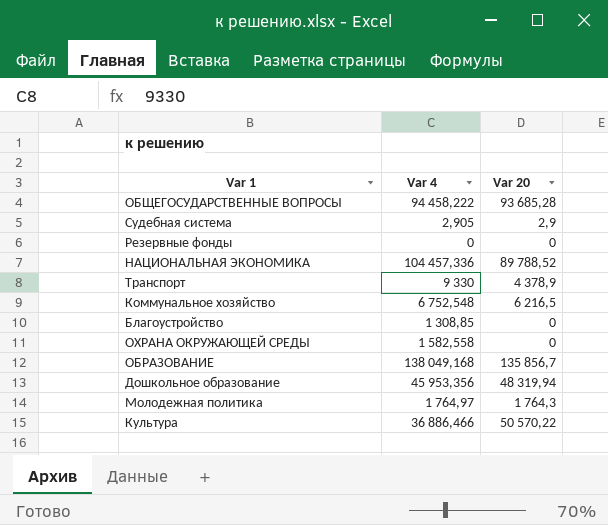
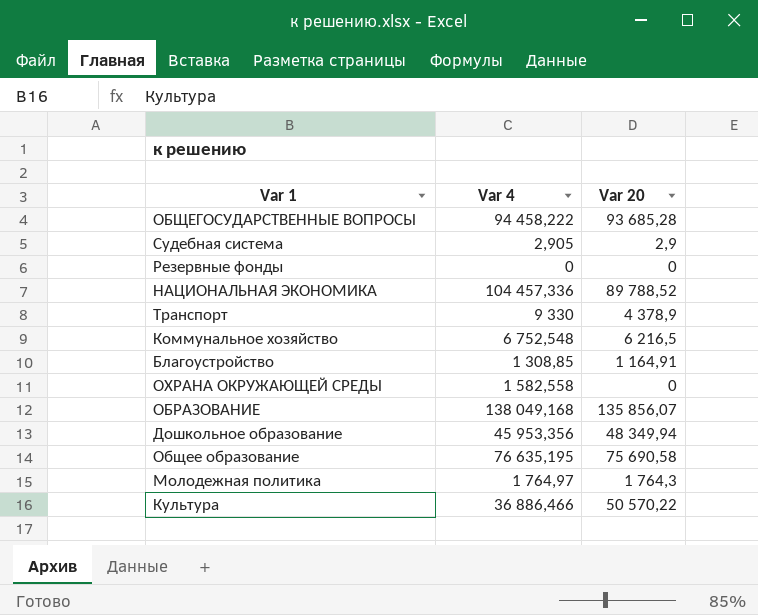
Благоустройство | Var 20: 0 -> 1 164,91
ОБРАЗОВАНИЕ | Var 20: 135 856,7 -> 135 856,07
Дошкольное образование | Var 20: 48 319,94 -> 48 349,94
row Общее образование: none -> 76 635,195 | 75 690,58

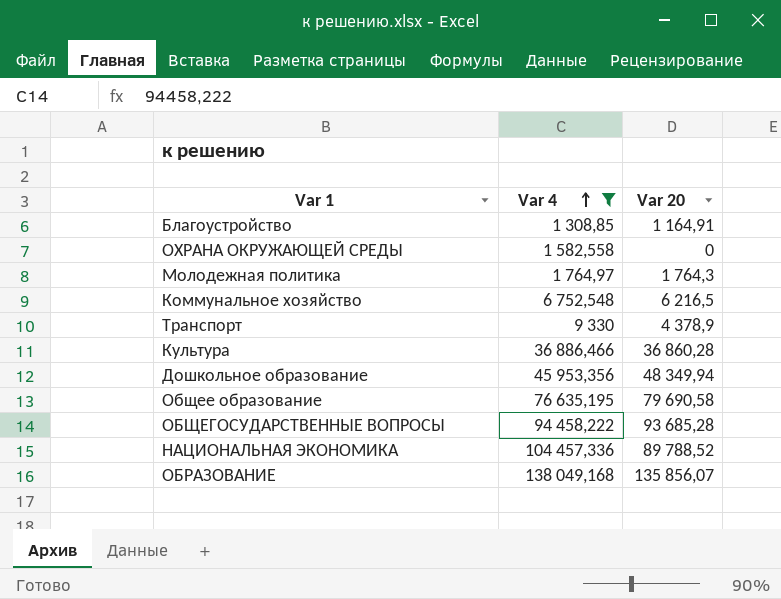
filter: none -> Var 4 >= 1 308,85
row order: none -> Var 4 ascending
Культура | Var 20: 50 570,22 -> 36 860,28
Общее образование | Var 20: 75 690,58 -> 79 690,58

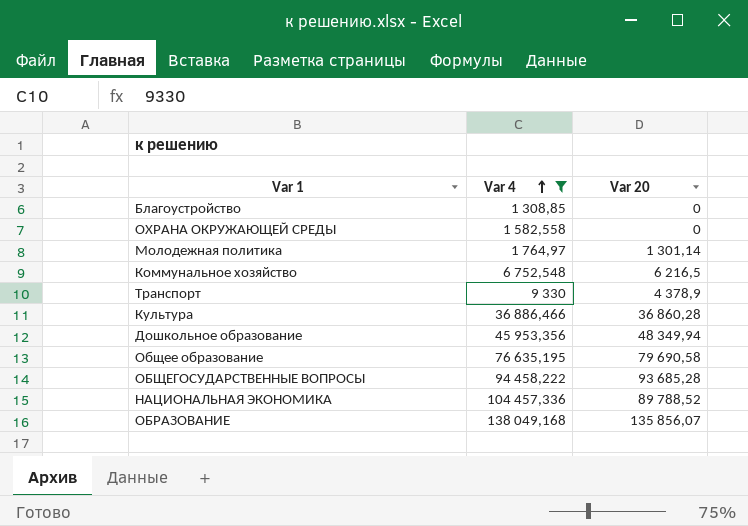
Благоустройство | Var 20: 1 164,91 -> 0
Молодежная политика | Var 20: 1 764,3 -> 1 301,14

